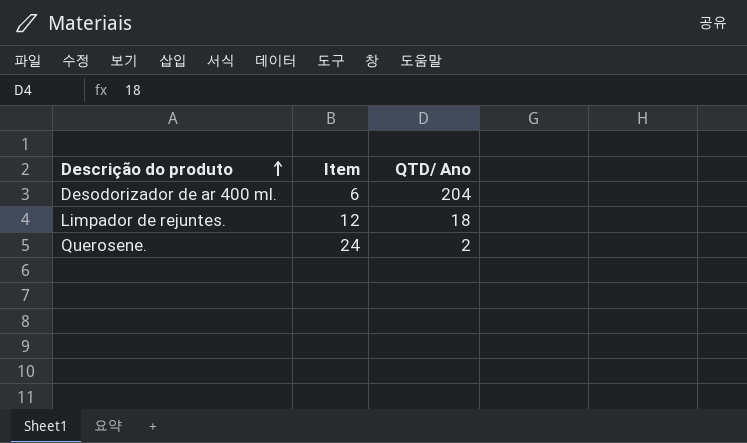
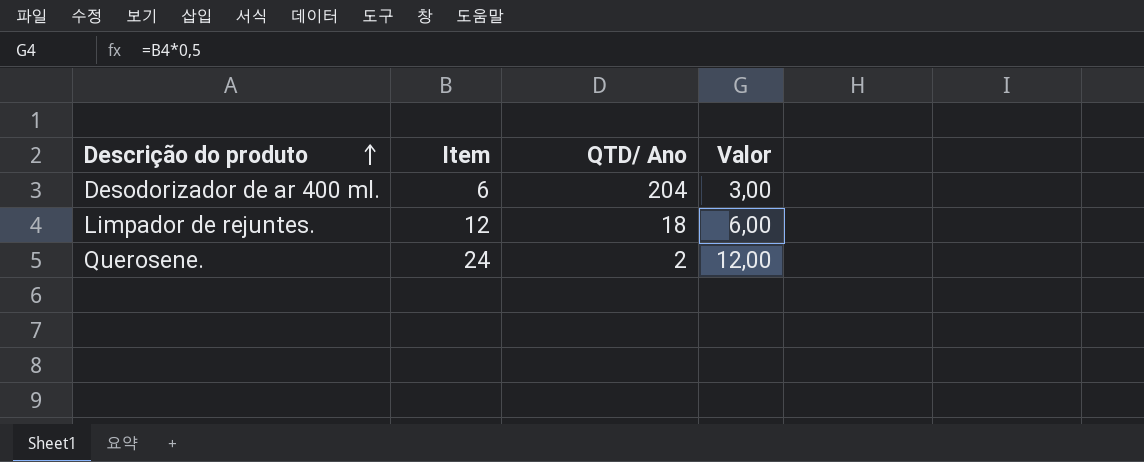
column Valor | formula: none -> [Item] * 0,5

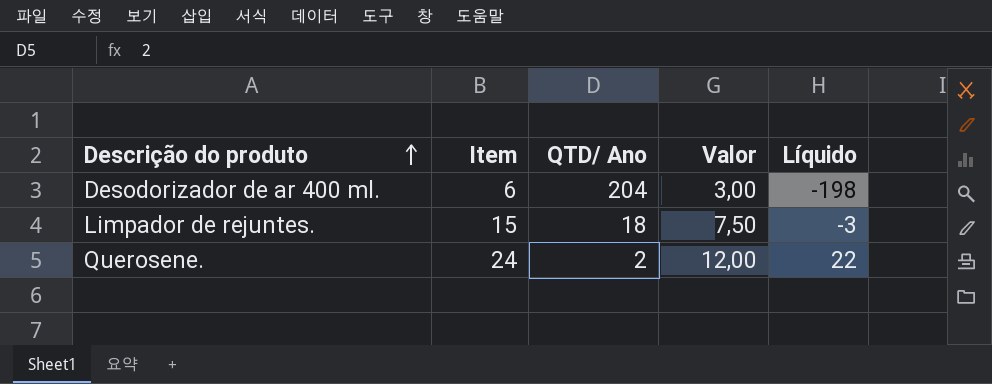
column Líquido | formula: none -> [Item] - [QTD/ Ano]
Limpador de rejuntes. | Item: 12 -> 15
Limpador de rejuntes. | Valor: 6,00 -> 7,50

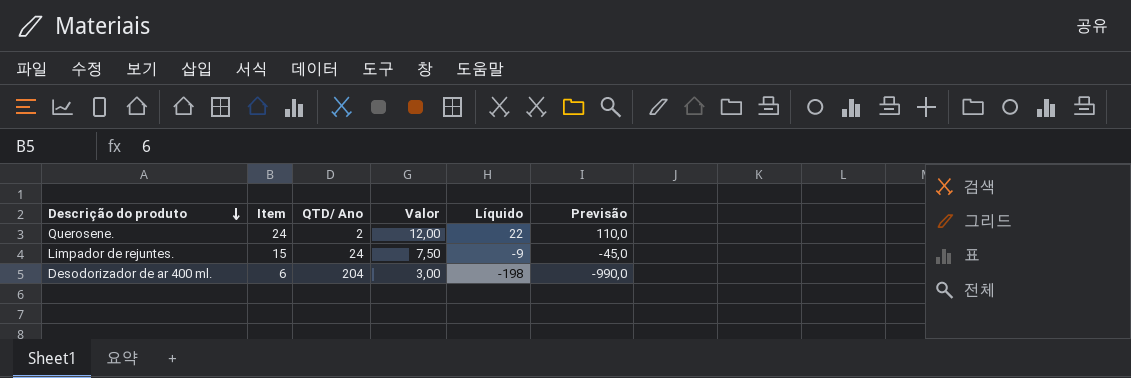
row order: Descrição do produto ascending -> Descrição do produto descending
column Previsão | formula: none -> [Líquido] * 5
Limpador de rejuntes. | QTD/ Ano: 18 -> 24
Limpador de rejuntes. | Líquido: -3 -> -9

